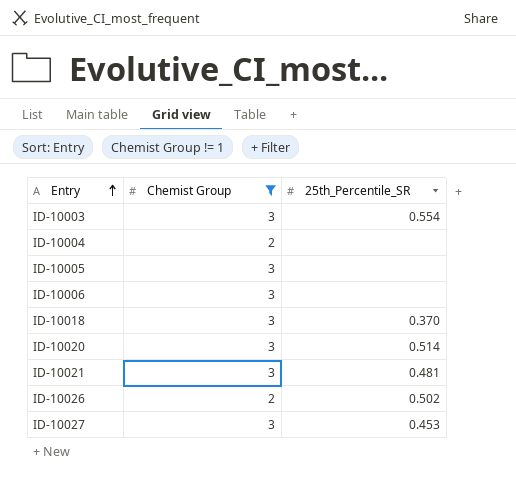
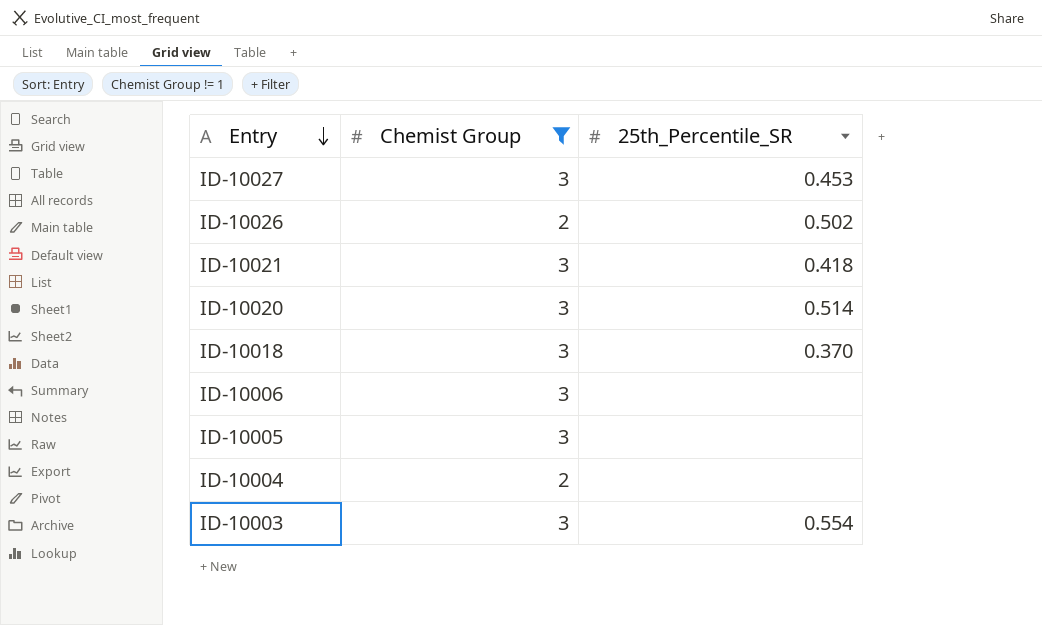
row order: Entry ascending -> Entry descending
ID-10021 | 25th_Percentile_SR: 0.481 -> 0.418

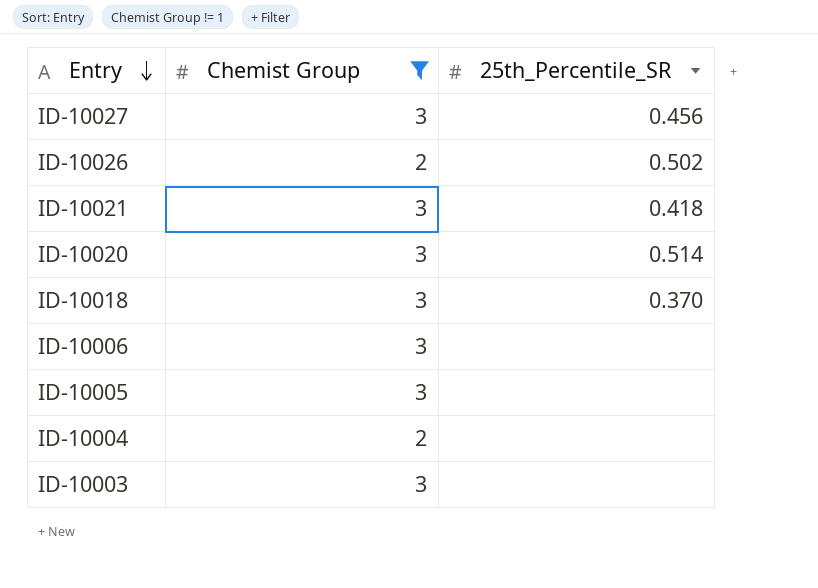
ID-10027 | 25th_Percentile_SR: 0.453 -> 0.456
ID-10003 | 25th_Percentile_SR: 0.554 -> none

